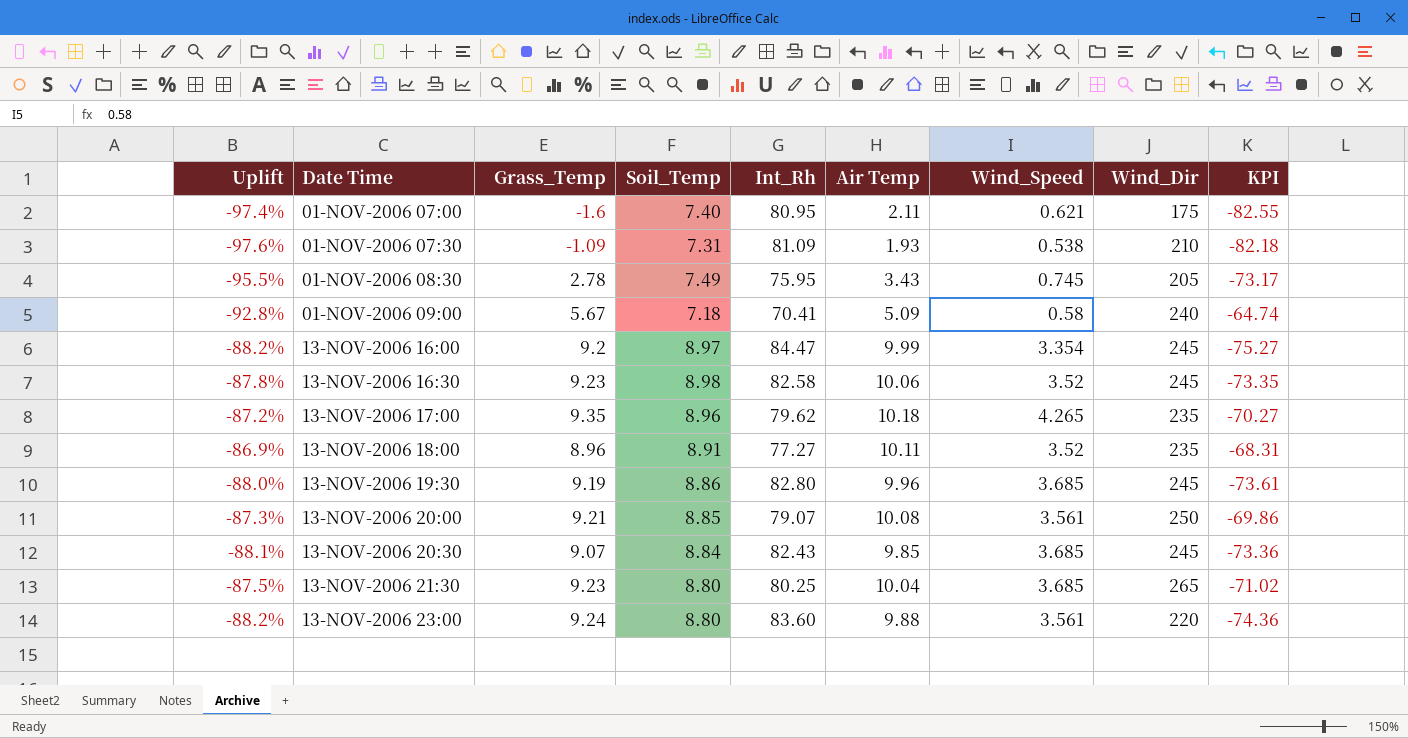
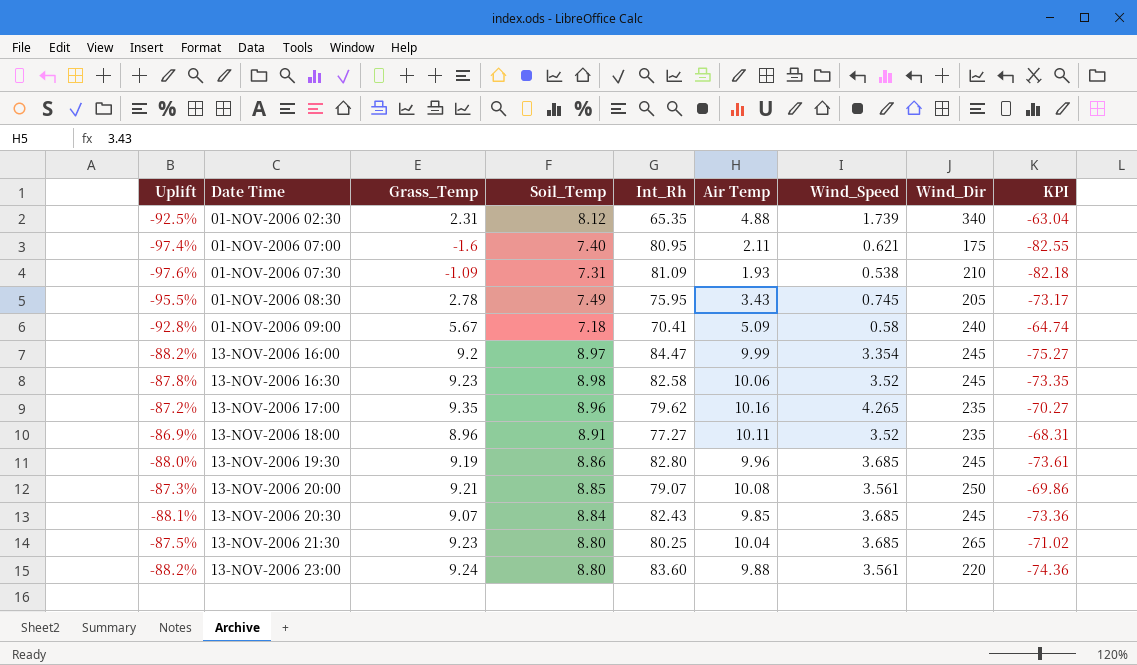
row 01-NOV-2006 02:30: none -> -92.5% | 2.31 | 8.12 | 65.35 | 4.88 | 1.739 | 340 | -63.04
13-NOV-2006 17:00 | Air Temp: 10.18 -> 10.16

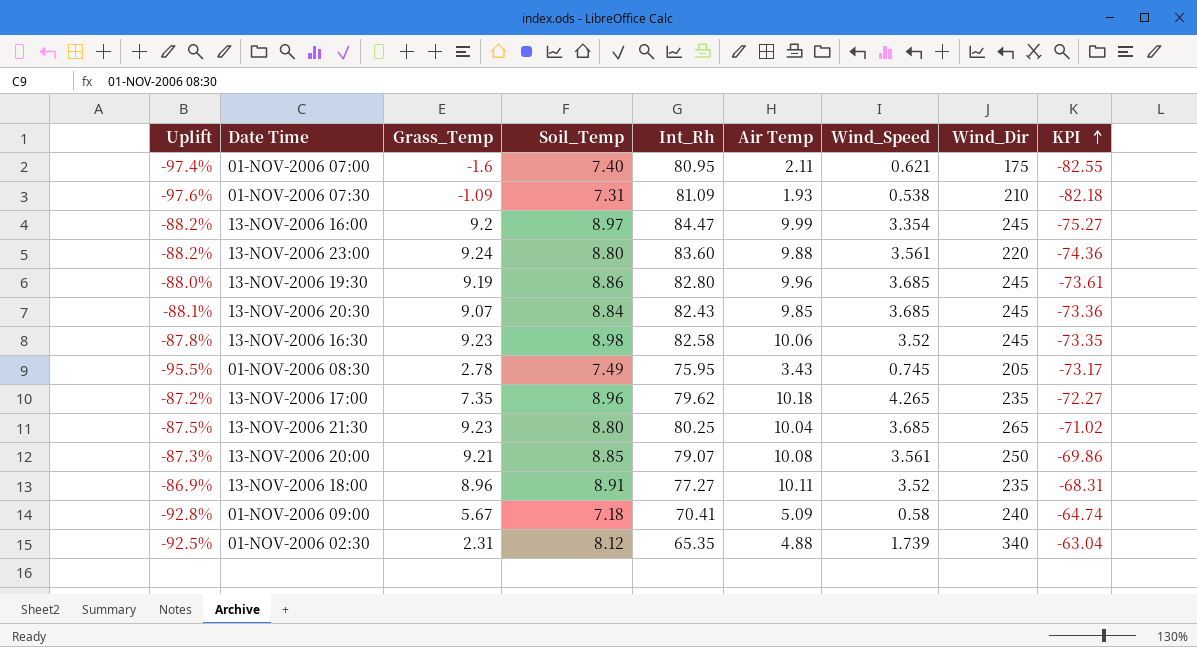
row order: none -> KPI ascending
13-NOV-2006 17:00 | Grass_Temp: 9.35 -> 7.35
13-NOV-2006 17:00 | Air Temp: 10.16 -> 10.18
13-NOV-2006 17:00 | KPI: -70.27 -> -72.27

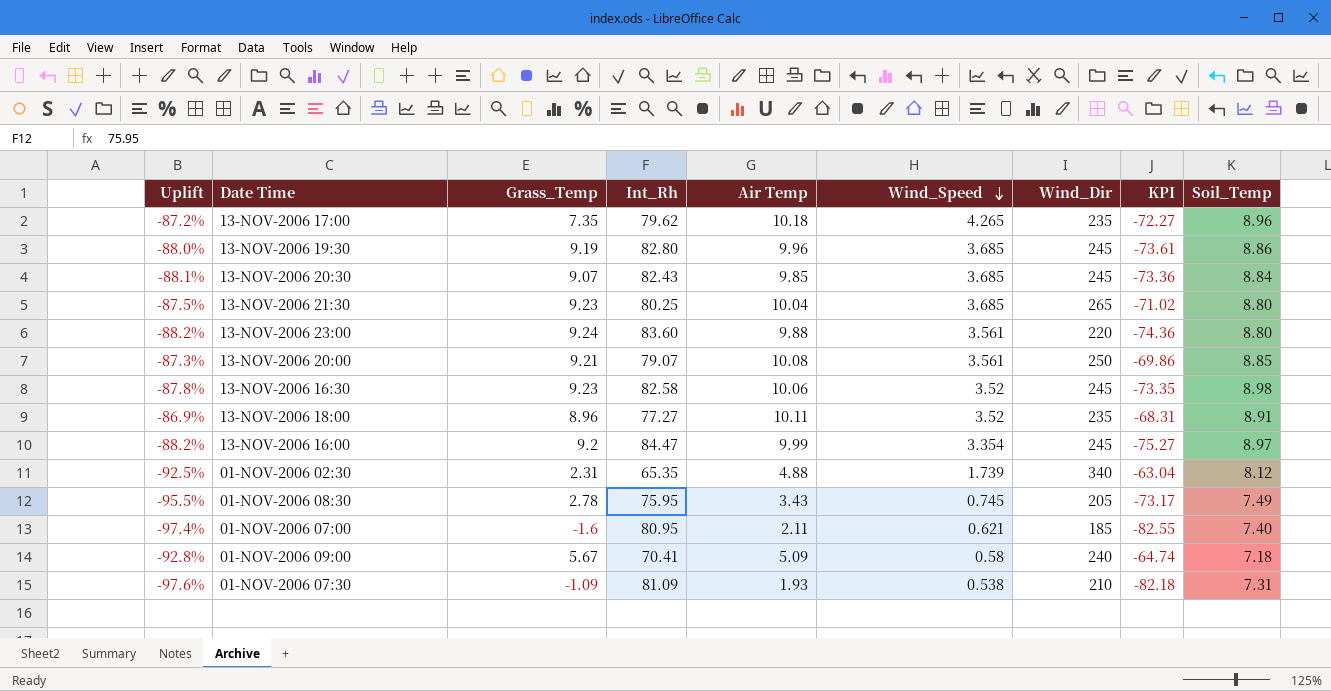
row order: KPI ascending -> Wind_Speed descending
column Soil_Temp | position: 4 -> 9
01-NOV-2006 07:00 | Wind_Dir: 175 -> 185

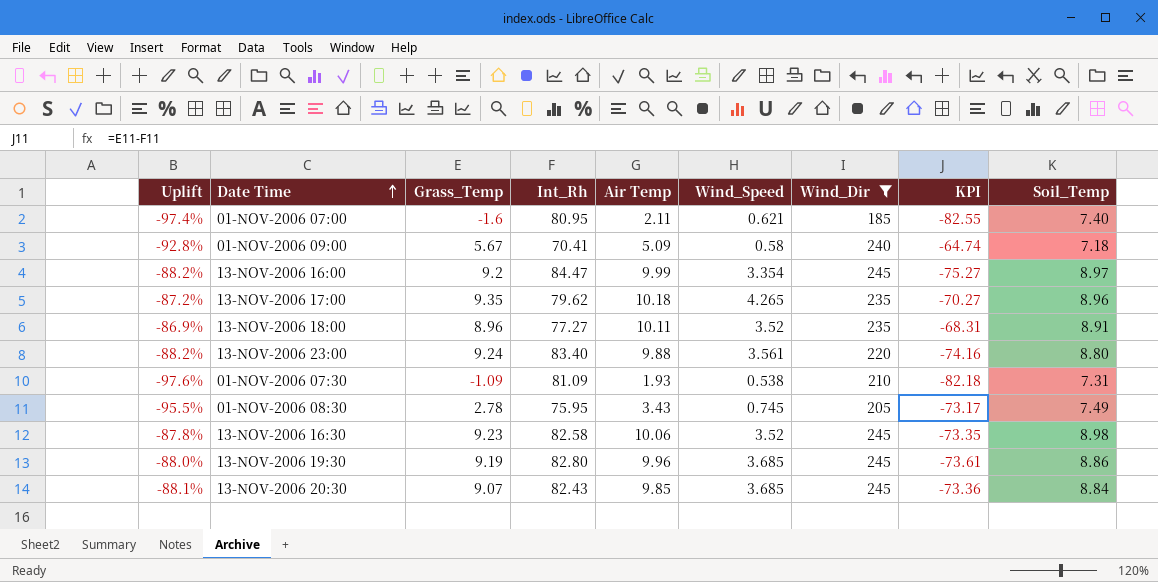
filter: none -> Wind_Dir <= 245
row order: Wind_Speed descending -> Date Time ascending
13-NOV-2006 17:00 | Grass_Temp: 7.35 -> 9.35
13-NOV-2006 17:00 | KPI: -72.27 -> -70.27
13-NOV-2006 23:00 | Int_Rh: 83.60 -> 83.40
13-NOV-2006 23:00 | KPI: -74.36 -> -74.16

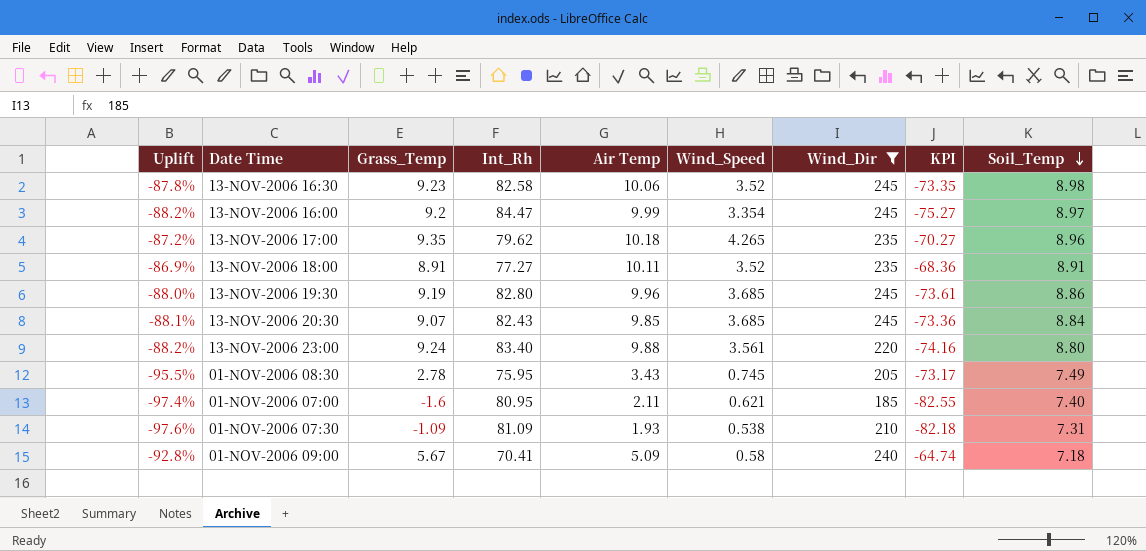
row order: Date Time ascending -> Soil_Temp descending
13-NOV-2006 18:00 | Grass_Temp: 8.96 -> 8.91
13-NOV-2006 18:00 | KPI: -68.31 -> -68.36

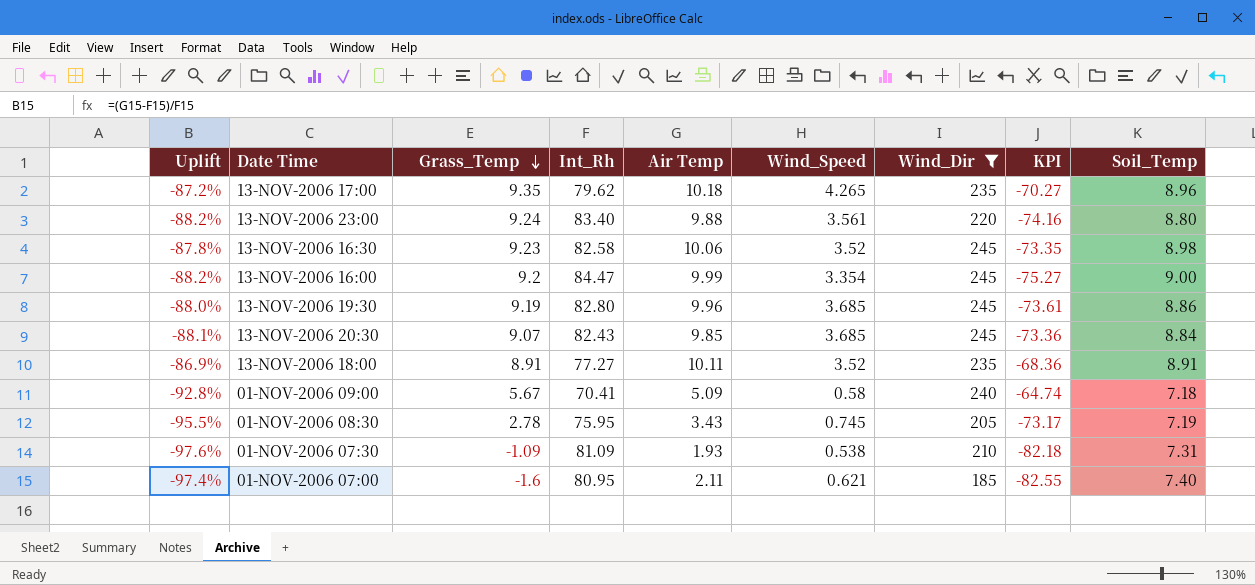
row order: Soil_Temp descending -> Grass_Temp descending
13-NOV-2006 16:00 | Soil_Temp: 8.97 -> 9.00
01-NOV-2006 08:30 | Soil_Temp: 7.49 -> 7.19

